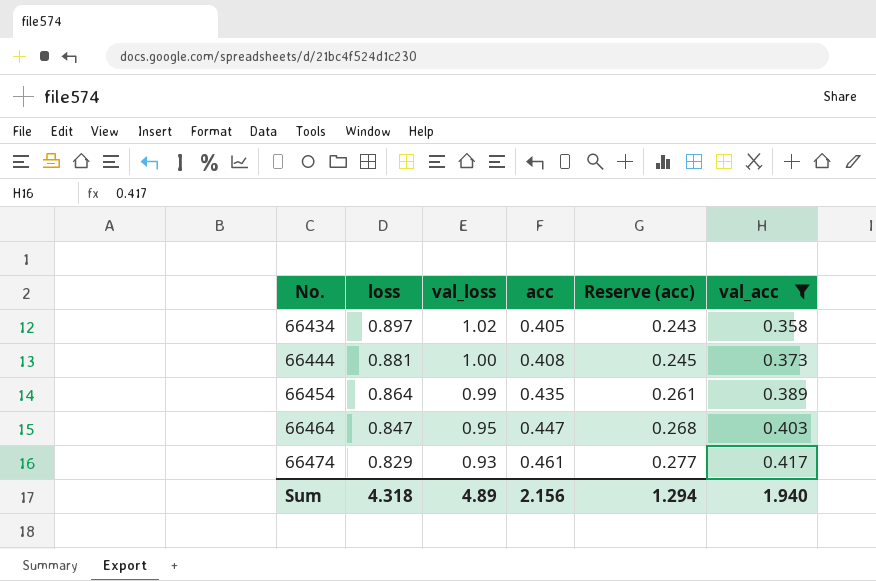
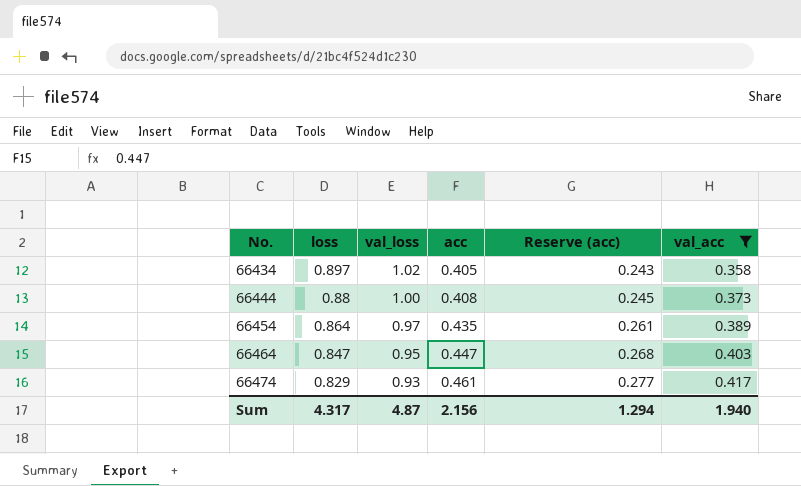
66444 | loss: 0.881 -> 0.88
66454 | val_loss: 0.99 -> 0.97
Sum | loss: 4.318 -> 4.317
Sum | val_loss: 4.89 -> 4.87

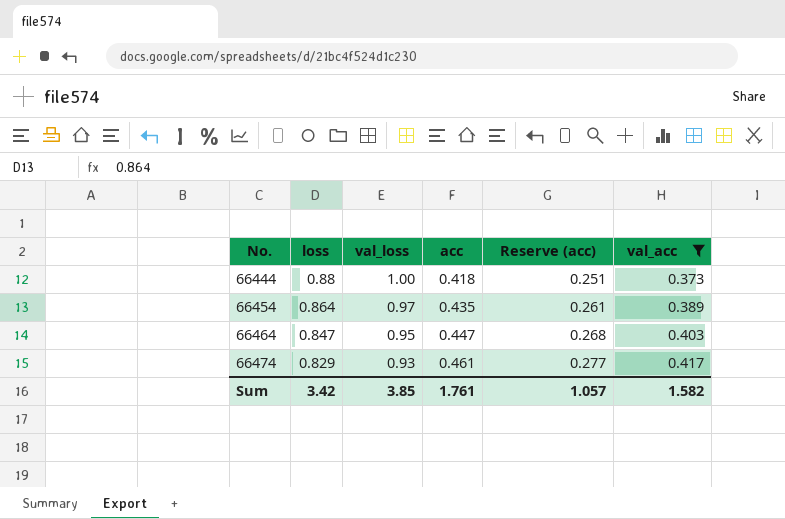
row 66434: 0.897 | 1.02 | 0.405 | 0.243 | 0.358 -> none
66444 | acc: 0.408 -> 0.418
66444 | Reserve (acc): 0.245 -> 0.251
Sum | loss: 4.317 -> 3.42
Sum | val_loss: 4.87 -> 3.85
Sum | acc: 2.156 -> 1.761
Sum | Reserve (acc): 1.294 -> 1.057
Sum | val_acc: 1.940 -> 1.582

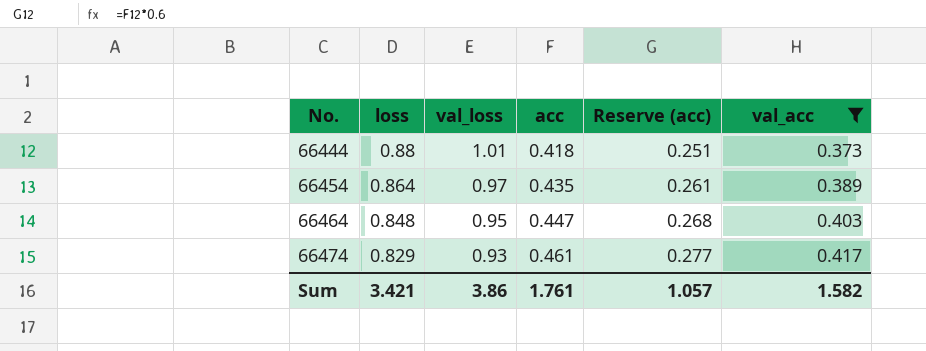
66444 | val_loss: 1.00 -> 1.01
66464 | loss: 0.847 -> 0.848
Sum | loss: 3.42 -> 3.421
Sum | val_loss: 3.85 -> 3.86

